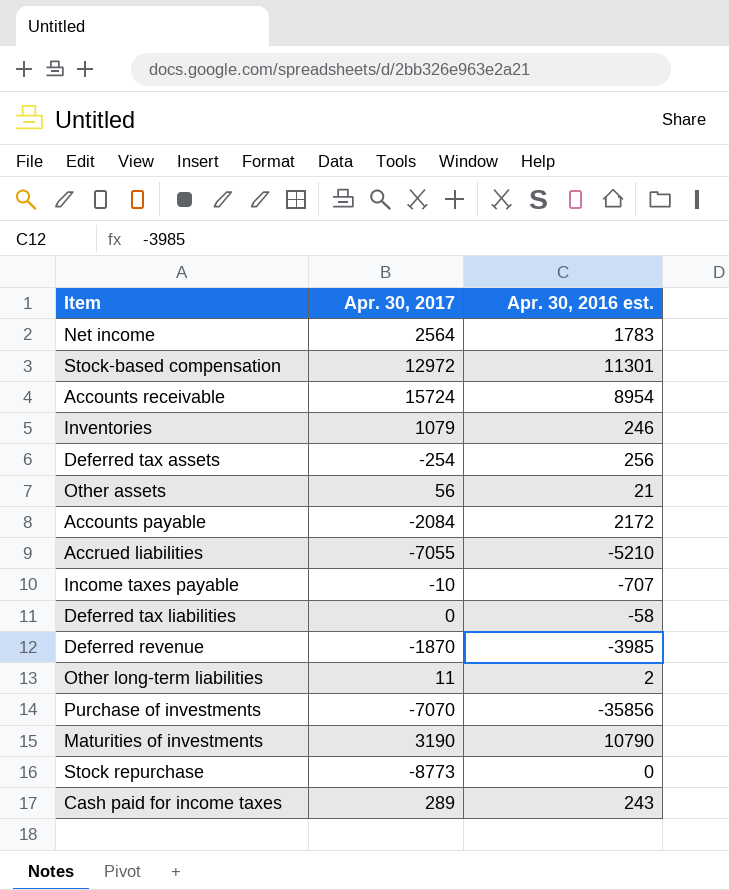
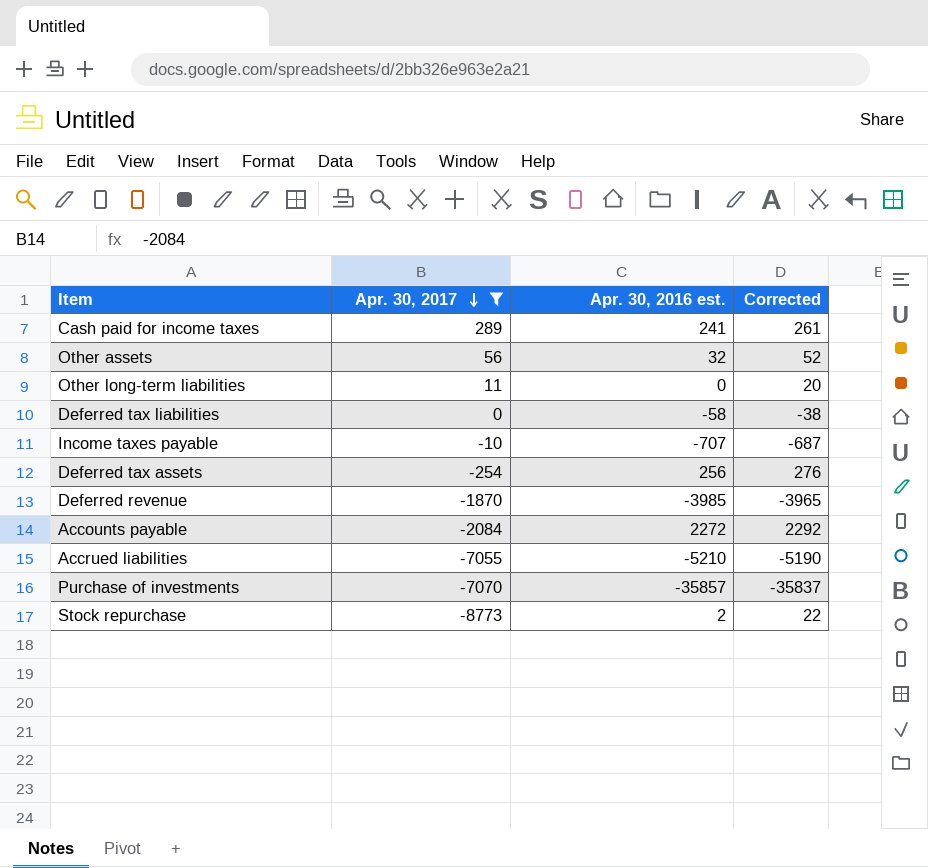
filter: none -> Apr. 30, 2017 <= 289
row order: none -> Apr. 30, 2017 descending
column Corrected | formula: none -> [Apr. 30, 2016 est.] + 20
Cash paid for income taxes | Apr. 30, 2016 est.: 243 -> 241
Other assets | Apr. 30, 2016 est.: 21 -> 32
Other long-term liabilities | Apr. 30, 2016 est.: 2 -> 0
Accounts payable | Apr. 30, 2016 est.: 2172 -> 2272
Purchase of investments | Apr. 30, 2016 est.: -35856 -> -35857
Stock repurchase | Apr. 30, 2016 est.: 0 -> 2

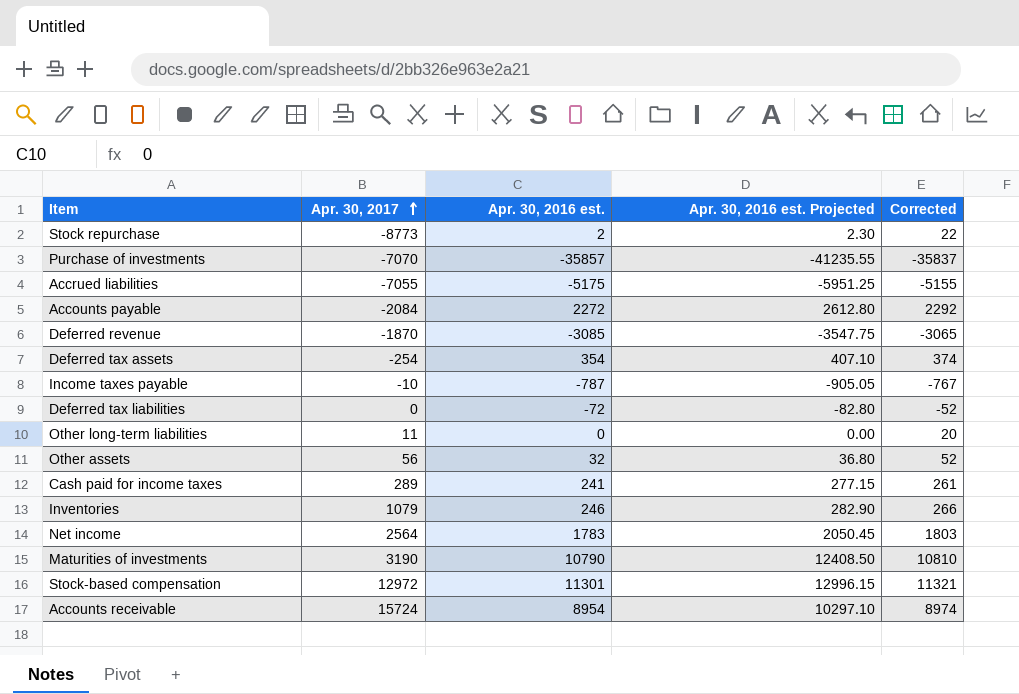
filter: Apr. 30, 2017 <= 289 -> none
row order: Apr. 30, 2017 descending -> Apr. 30, 2017 ascending
column Apr. 30, 2016 est. Projected | formula: none -> [Apr. 30, 2016 est.] * 1.15
Accrued liabilities | Apr. 30, 2016 est.: -5210 -> -5175
Accrued liabilities | Corrected: -5190 -> -5155
Deferred revenue | Apr. 30, 2016 est.: -3985 -> -3085
Deferred revenue | Corrected: -3965 -> -3065
Deferred tax assets | Apr. 30, 2016 est.: 256 -> 354
Deferred tax assets | Corrected: 276 -> 374
Income taxes payable | Apr. 30, 2016 est.: -707 -> -787
Income taxes payable | Corrected: -687 -> -767
Deferred tax liabilities | Apr. 30, 2016 est.: -58 -> -72
Deferred tax liabilities | Corrected: -38 -> -52

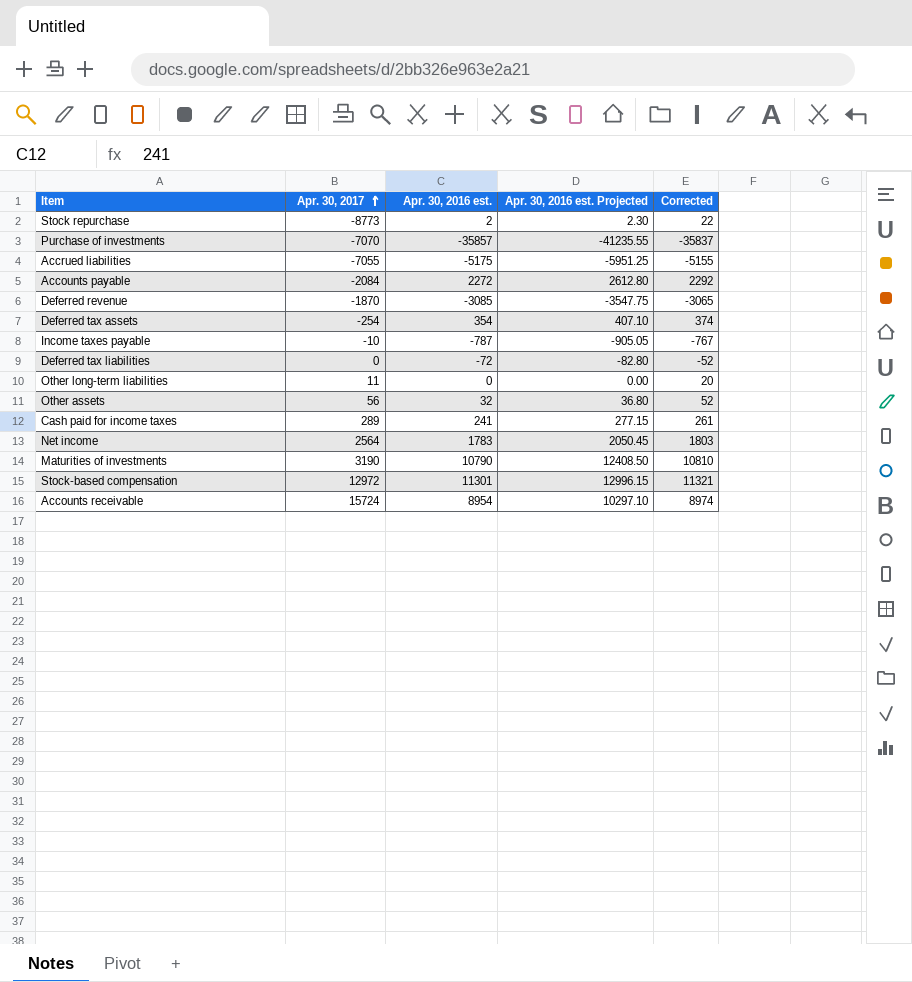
row Inventories: 1079 | 246 | 282.90 | 266 -> none

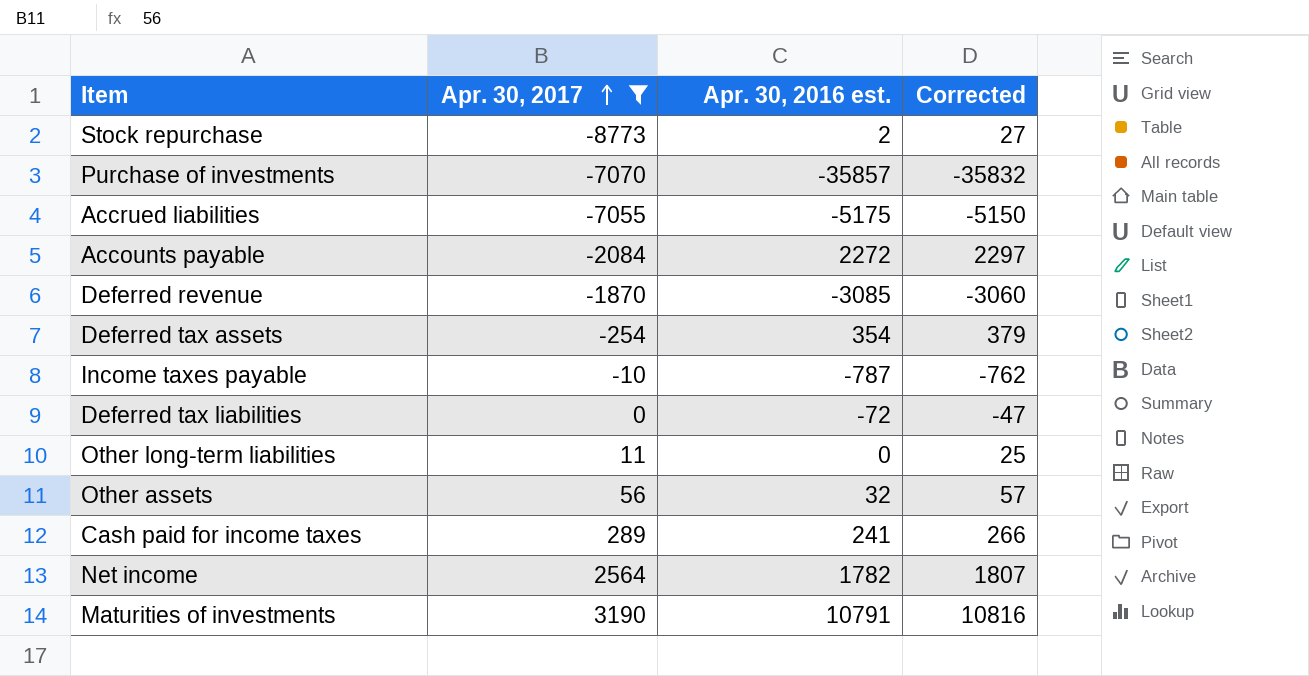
filter: none -> Apr. 30, 2017 <= 3190
column Apr. 30, 2016 est. Projected | formula: [Apr. 30, 2016 est.] * 1.15 -> none
column Corrected | formula: [Apr. 30, 2016 est.] + 20 -> [Apr. 30, 2016 est.] + 25
Net income | Apr. 30, 2016 est.: 1783 -> 1782
Maturities of investments | Apr. 30, 2016 est.: 10790 -> 10791

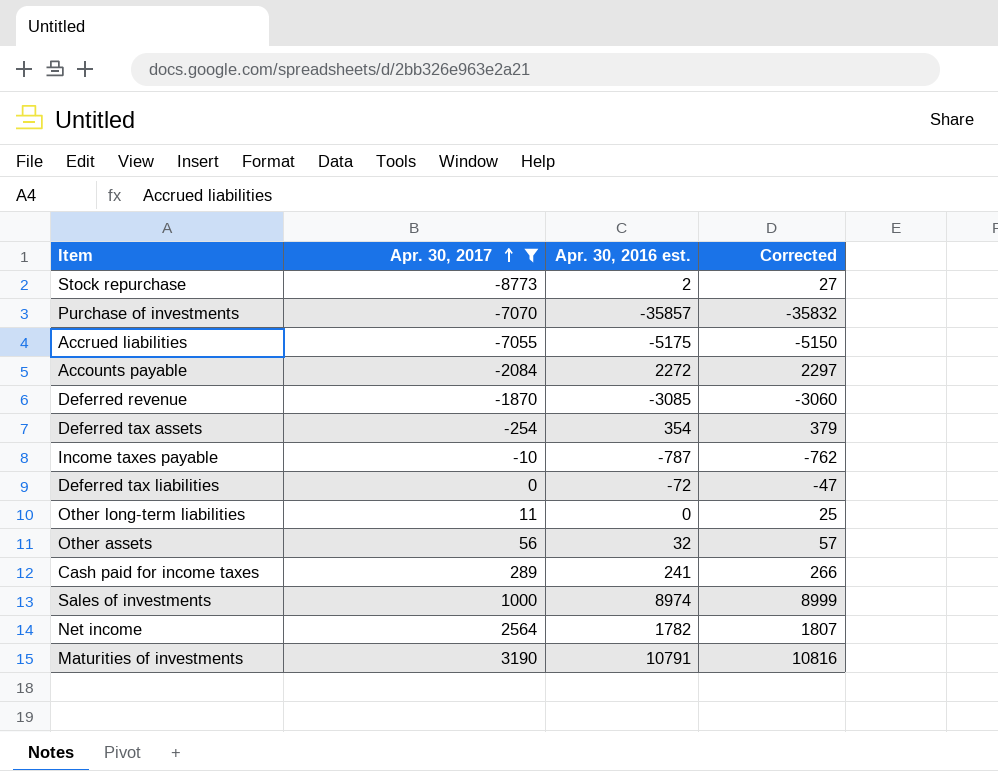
row Sales of investments: none -> 1000 | 8974 | 8999

